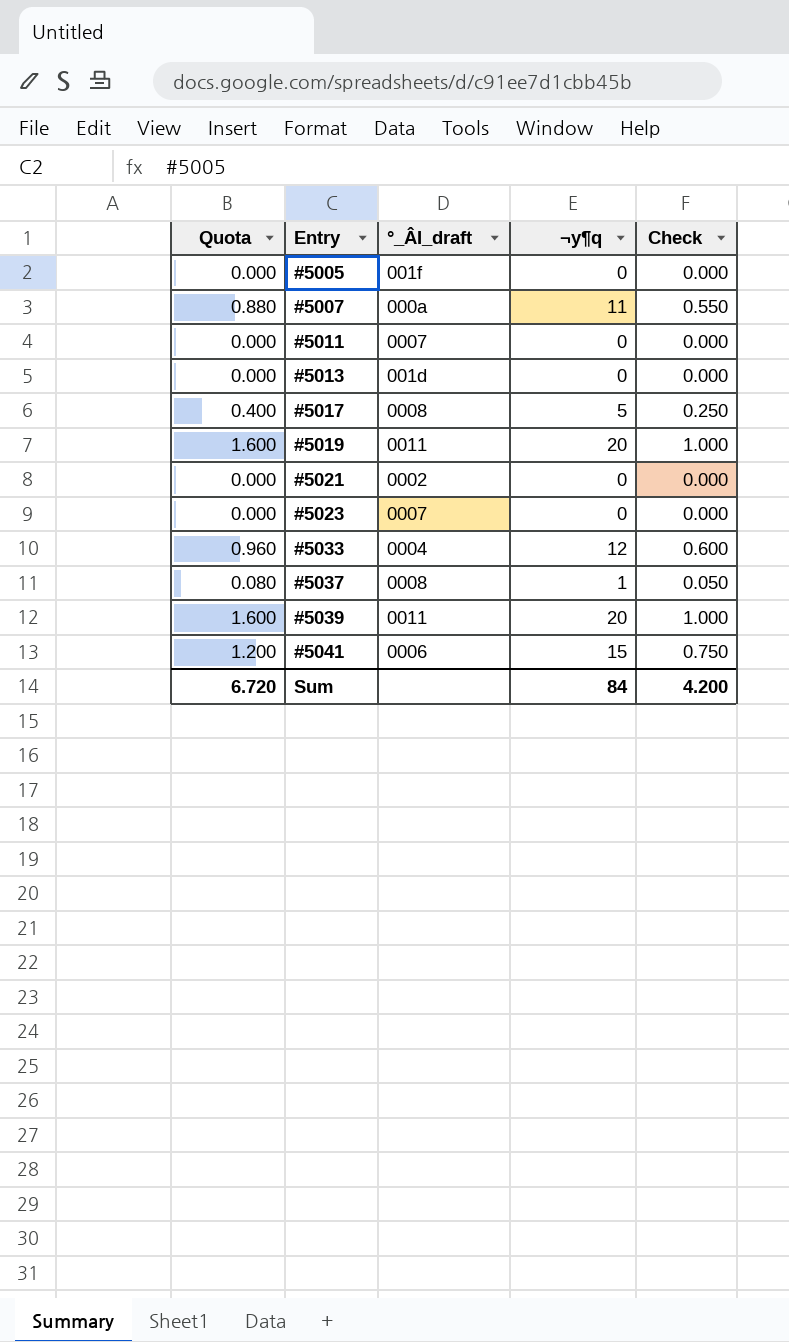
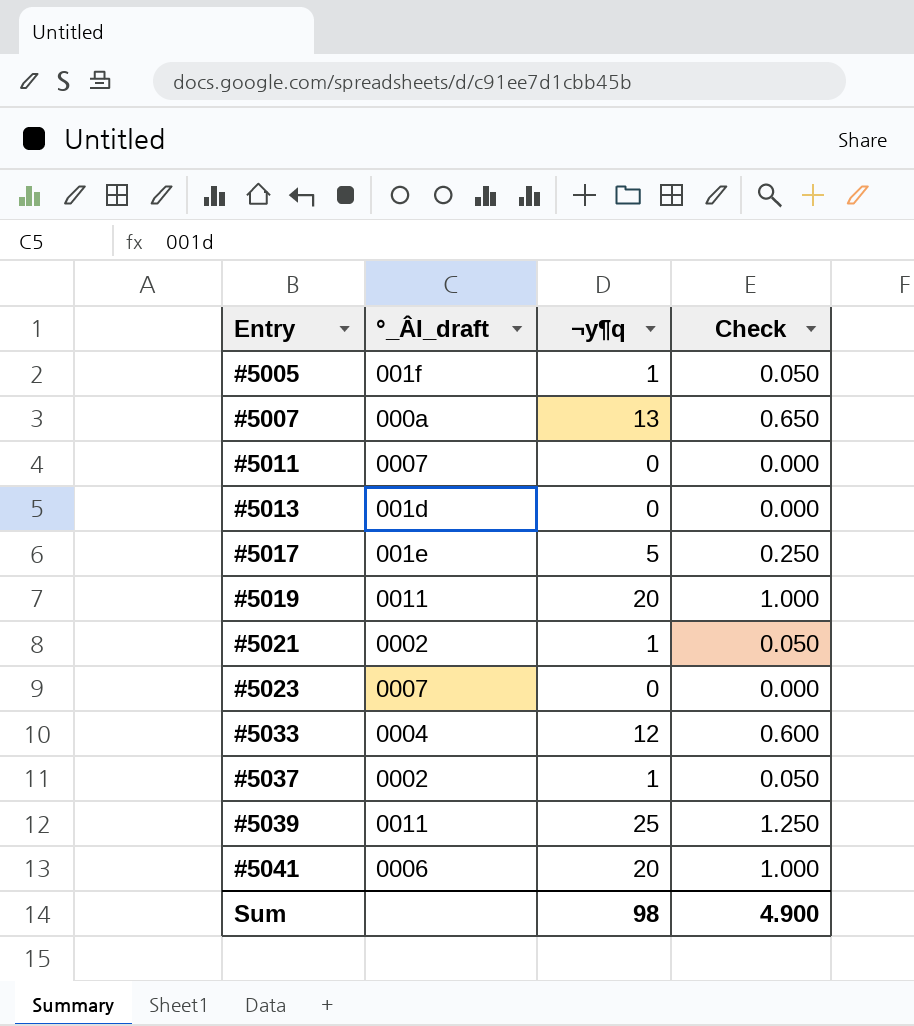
column Quota | formula: [¬y¶q] * 0.08 -> none
#5005 | ¬y¶q: 0 -> 1
#5005 | Check: 0.000 -> 0.050
#5007 | ¬y¶q: 11 -> 13
#5007 | Check: 0.550 -> 0.650
#5017 | °_ÂI_draft: 0008 -> 001e
#5021 | ¬y¶q: 0 -> 1
#5021 | Check: 0.000 -> 0.050
#5037 | °_ÂI_draft: 0008 -> 0002
#5039 | ¬y¶q: 20 -> 25
#5039 | Check: 1.000 -> 1.250
#5041 | ¬y¶q: 15 -> 20
#5041 | Check: 0.750 -> 1.000
Sum | ¬y¶q: 84 -> 98
Sum | Check: 4.200 -> 4.900

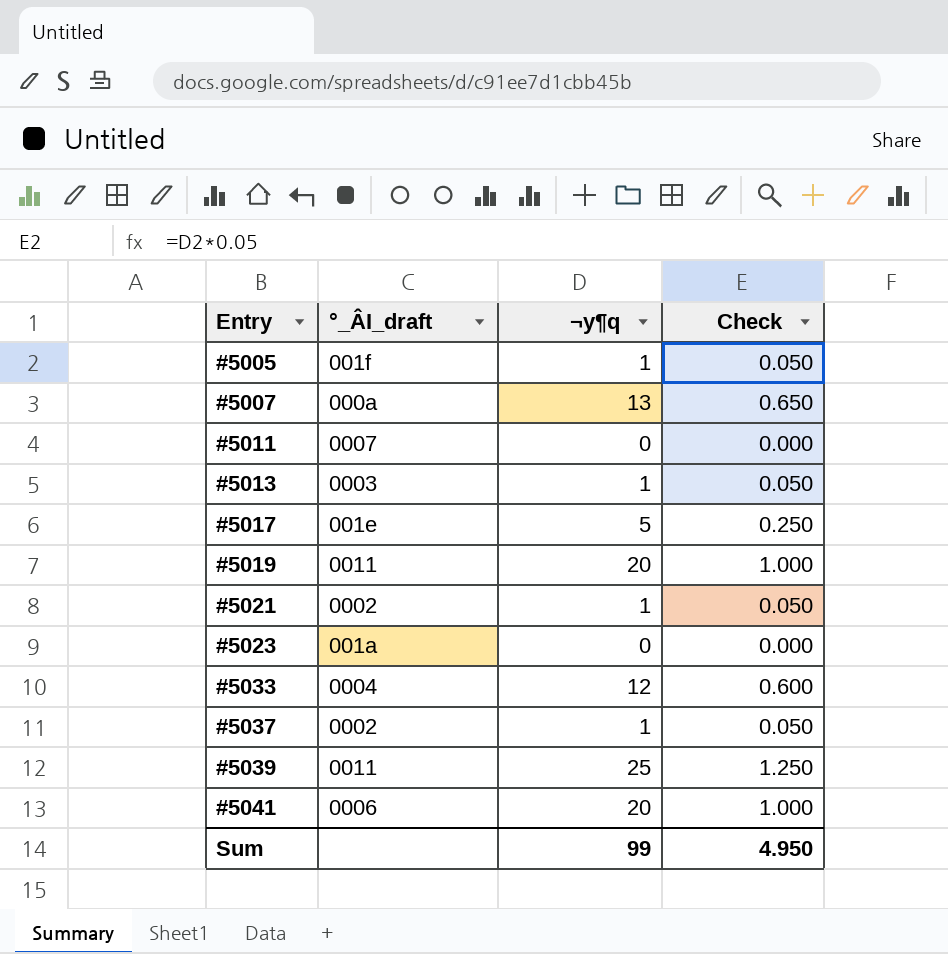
#5013 | °_ÂI_draft: 001d -> 0003
#5013 | ¬y¶q: 0 -> 1
#5013 | Check: 0.000 -> 0.050
#5023 | °_ÂI_draft: 0007 -> 001a
Sum | ¬y¶q: 98 -> 99
Sum | Check: 4.900 -> 4.950

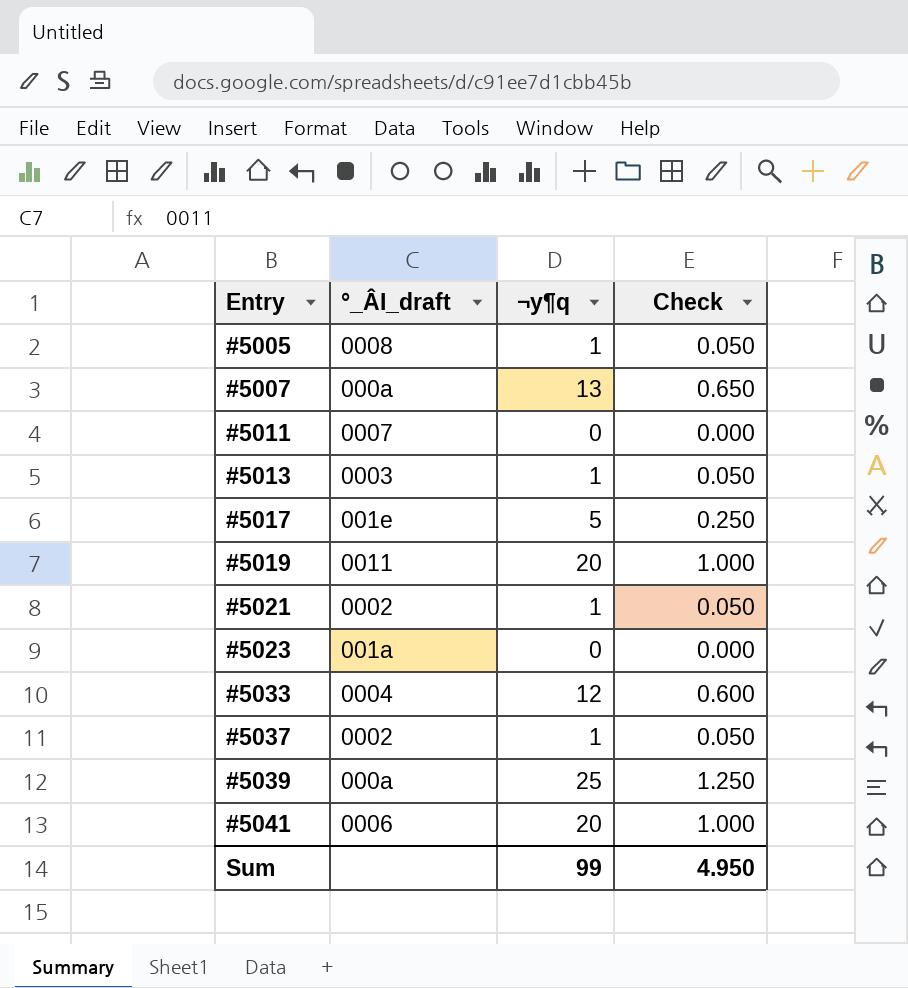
#5005 | °_ÂI_draft: 001f -> 0008
#5039 | °_ÂI_draft: 0011 -> 000a

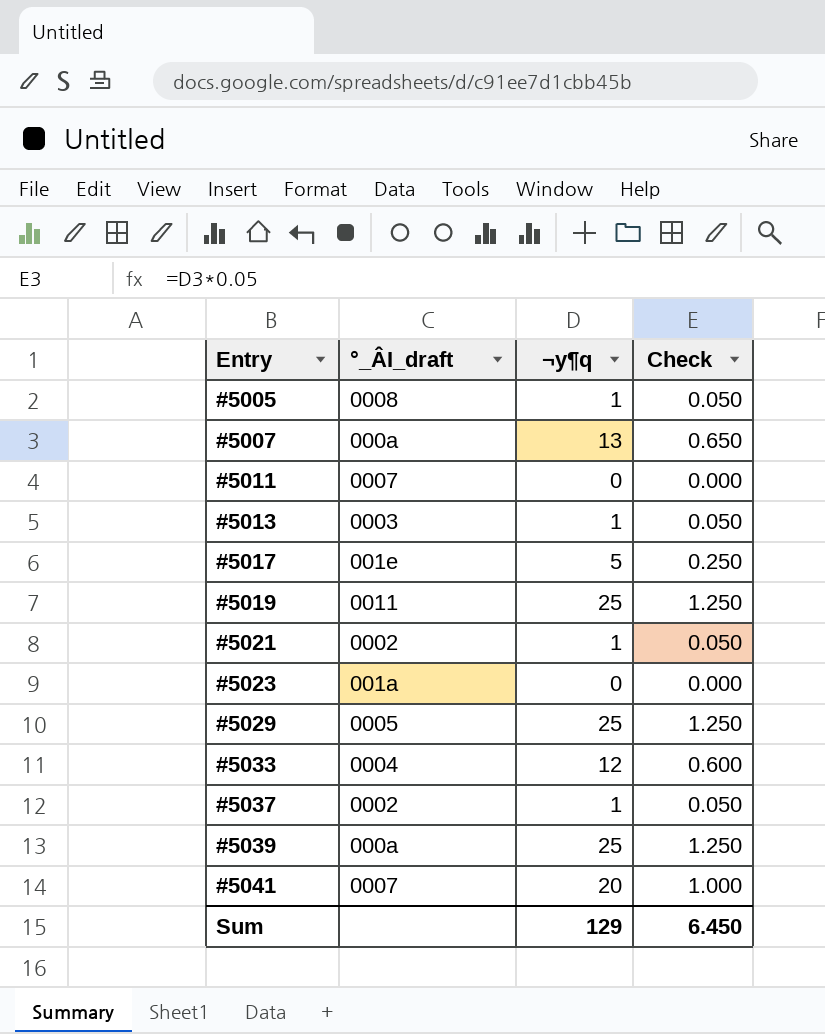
#5019 | ¬y¶q: 20 -> 25
#5019 | Check: 1.000 -> 1.250
row #5029: none -> 0005 | 25 | 1.250
#5041 | °_ÂI_draft: 0006 -> 0007
Sum | ¬y¶q: 99 -> 129
Sum | Check: 4.950 -> 6.450

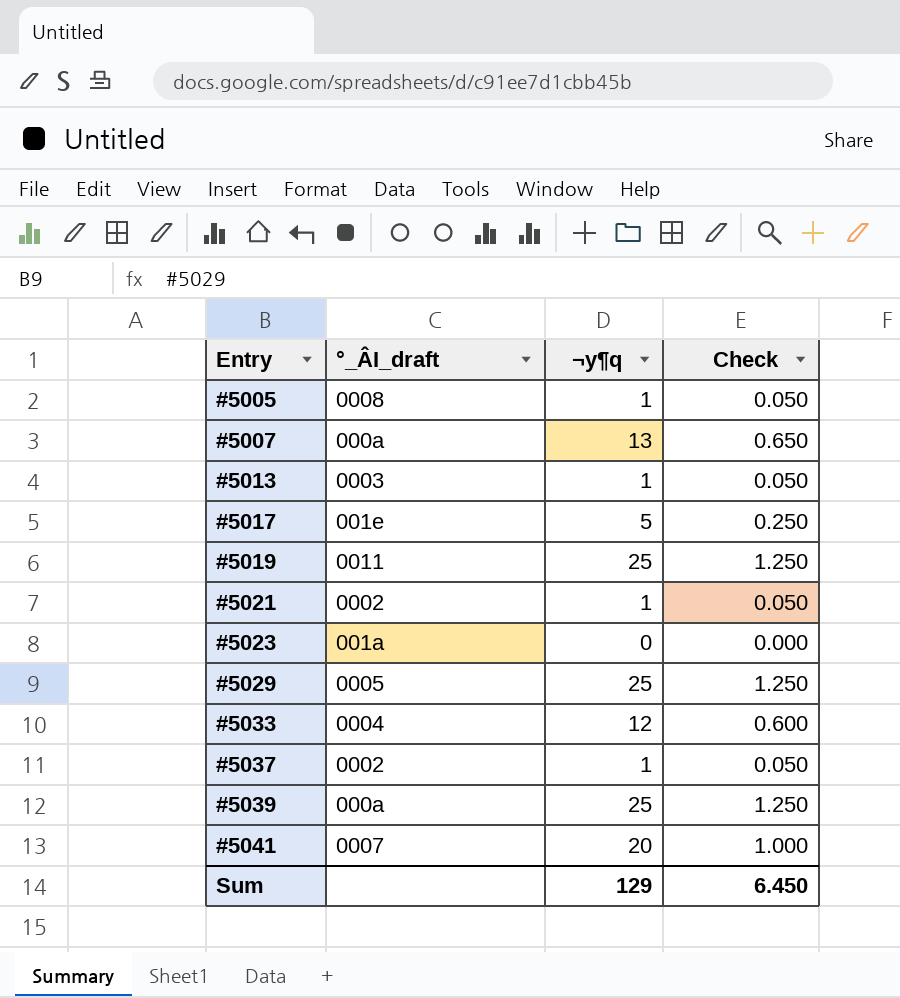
row #5011: 0007 | 0 | 0.000 -> none

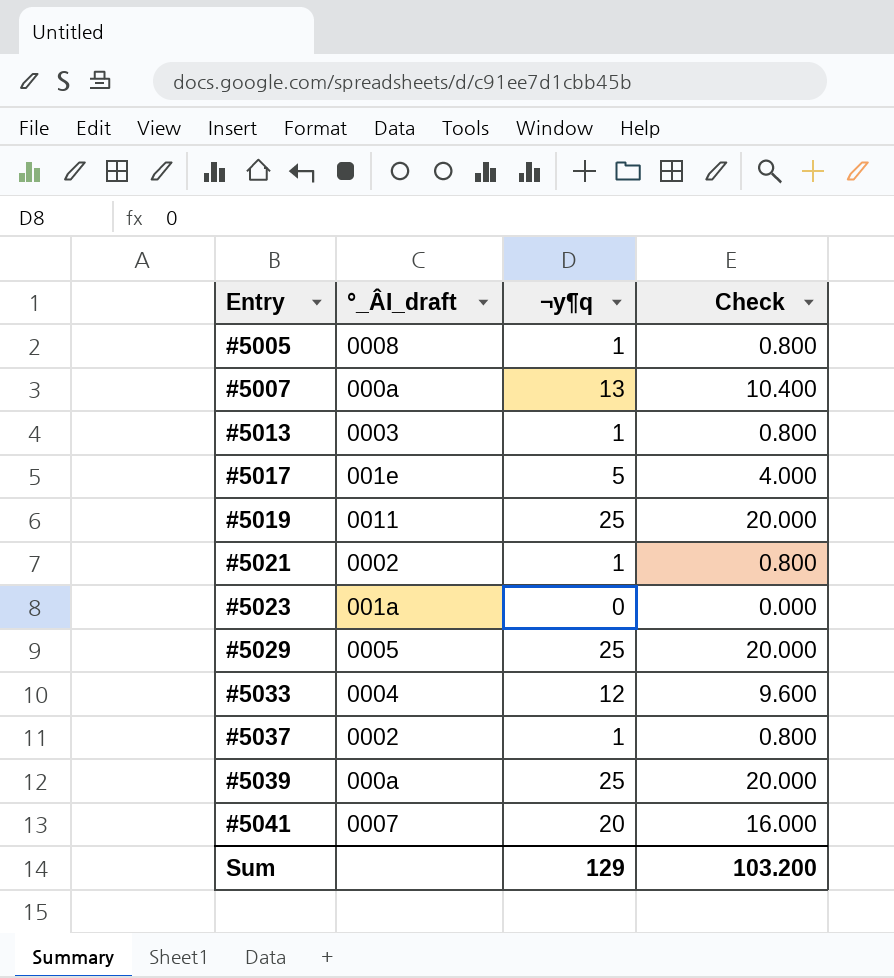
column Check | formula: [¬y¶q] * 0.05 -> [¬y¶q] * 0.8
Sum | Check: 6.450 -> 103.200

